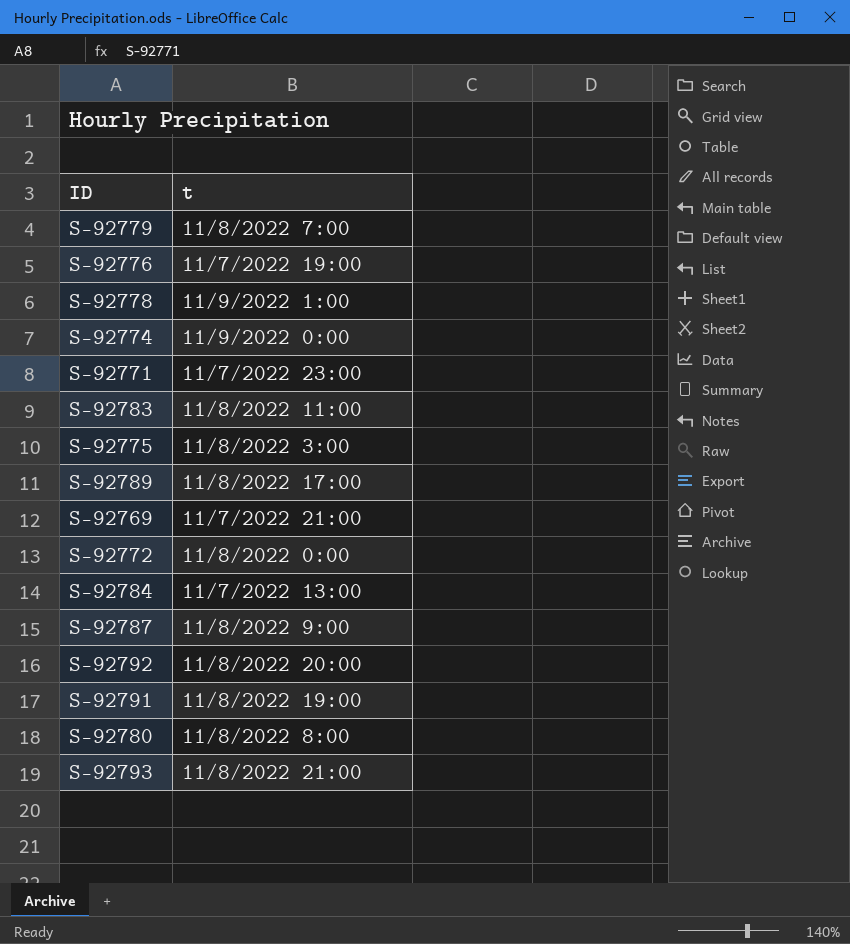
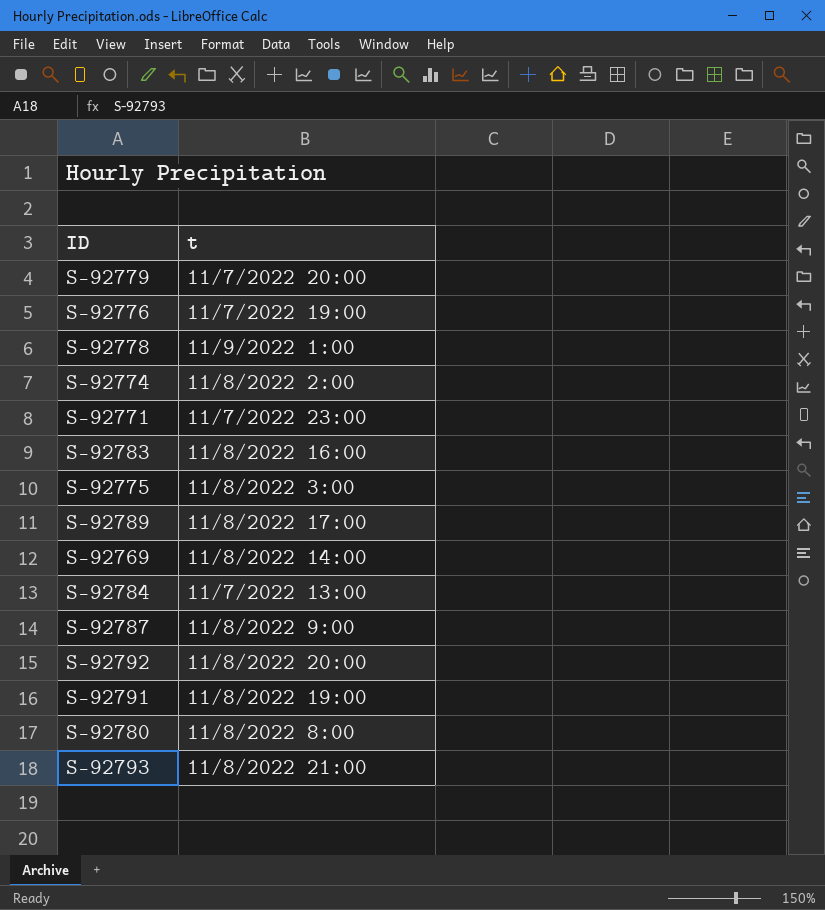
row S-92772: 11/8/2022 0:00 -> none
S-92779 | t: 11/8/2022 7:00 -> 11/7/2022 20:00
S-92774 | t: 11/9/2022 0:00 -> 11/8/2022 2:00
S-92783 | t: 11/8/2022 11:00 -> 11/8/2022 16:00
S-92769 | t: 11/7/2022 21:00 -> 11/8/2022 14:00

